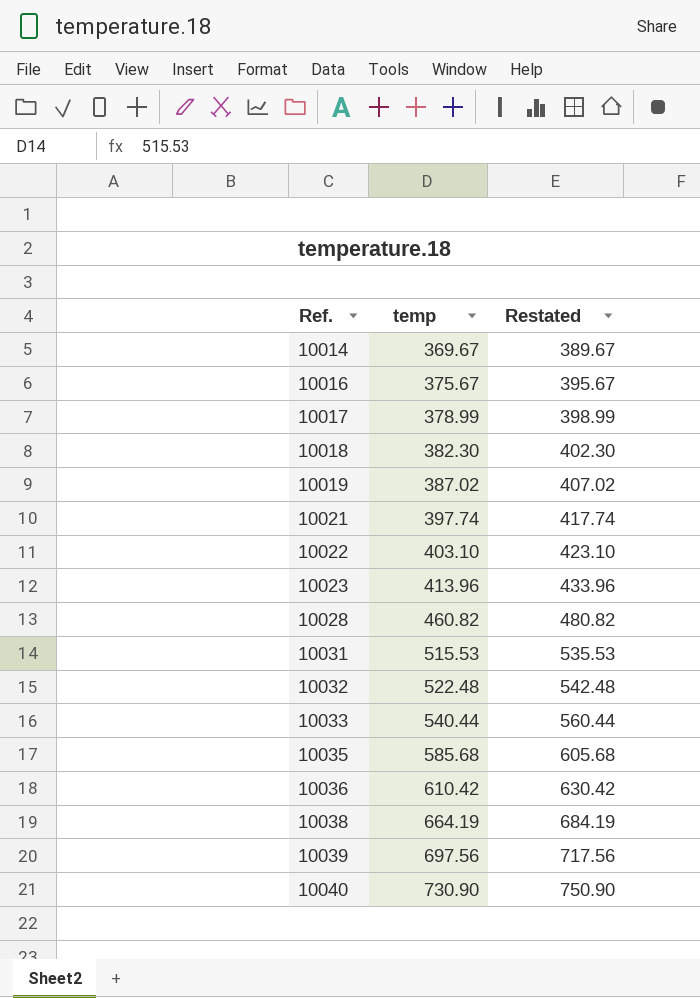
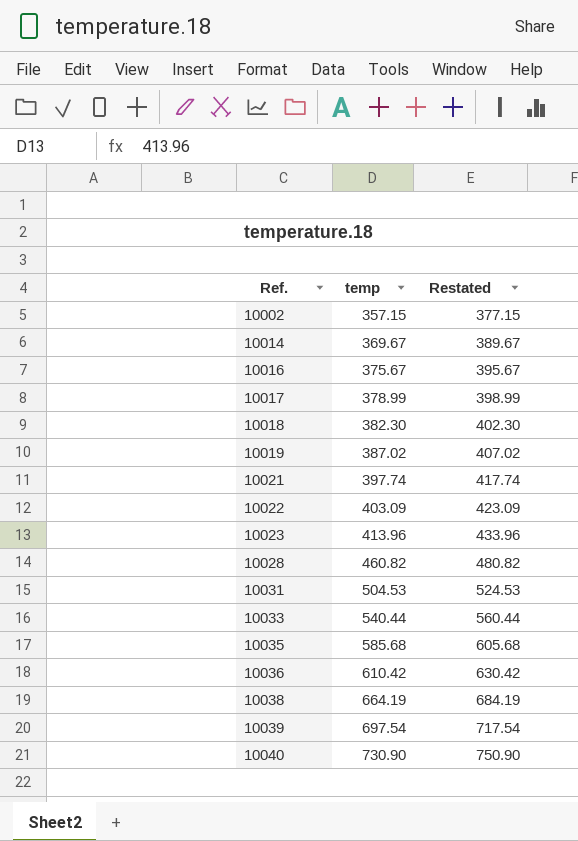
row 10032: 522.48 | 542.48 -> none
row 10002: none -> 357.15 | 377.15
10022 | temp: 403.10 -> 403.09
10022 | Restated: 423.10 -> 423.09
10031 | temp: 515.53 -> 504.53
10031 | Restated: 535.53 -> 524.53
10039 | temp: 697.56 -> 697.54
10039 | Restated: 717.56 -> 717.54

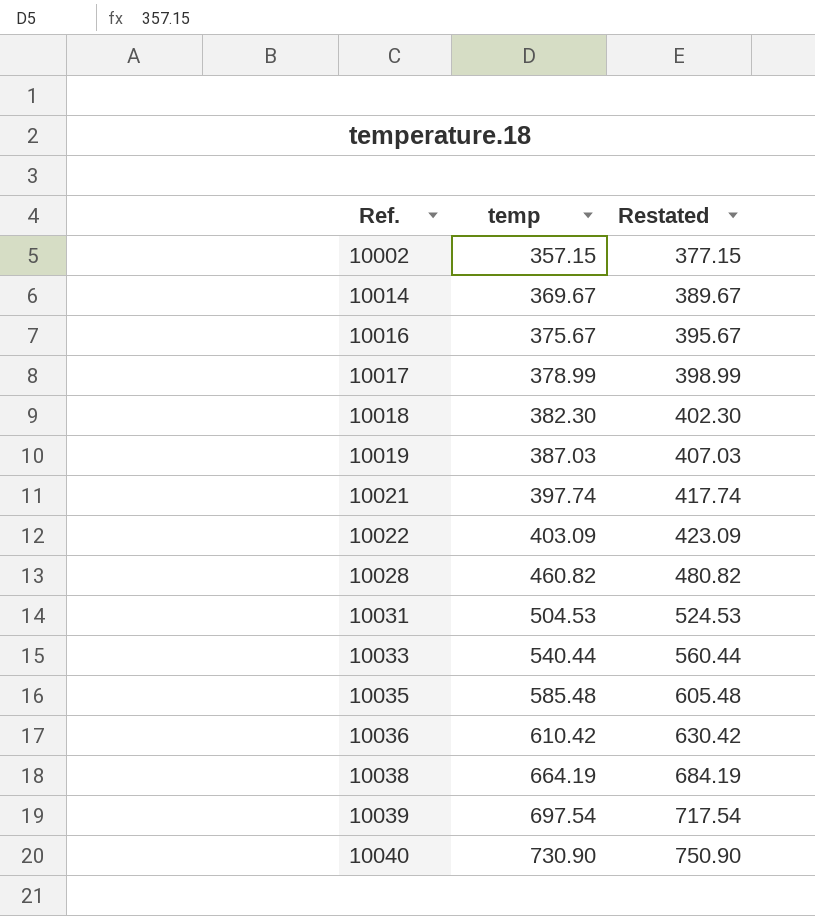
row 10023: 413.96 | 433.96 -> none
10019 | temp: 387.02 -> 387.03
10019 | Restated: 407.02 -> 407.03
10035 | temp: 585.68 -> 585.48
10035 | Restated: 605.68 -> 605.48

